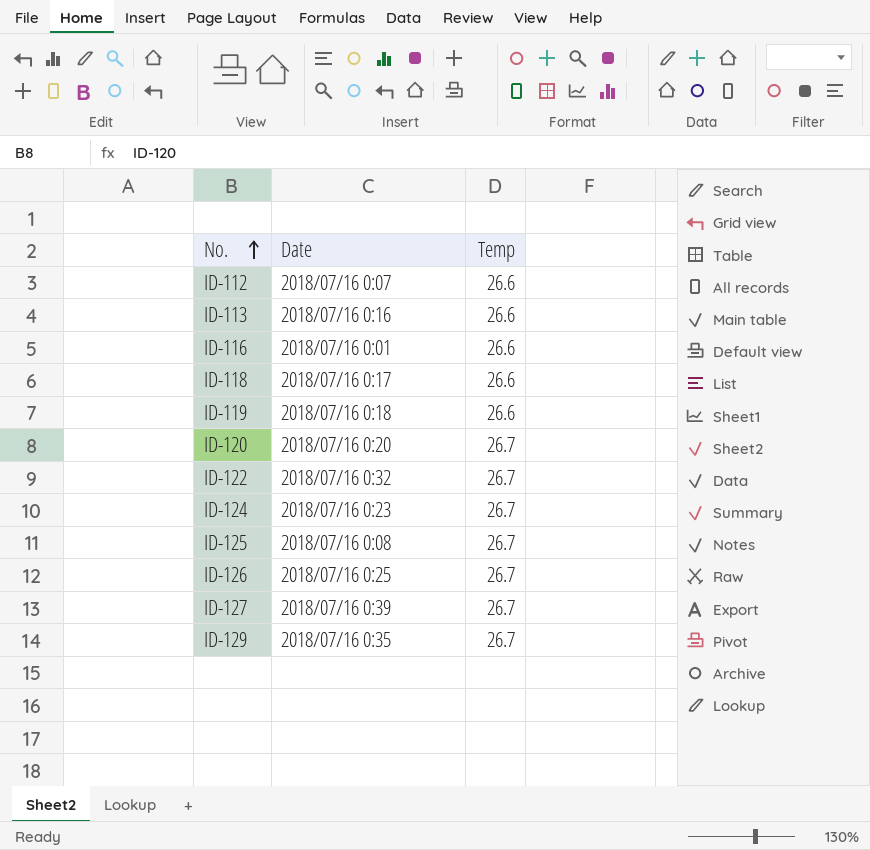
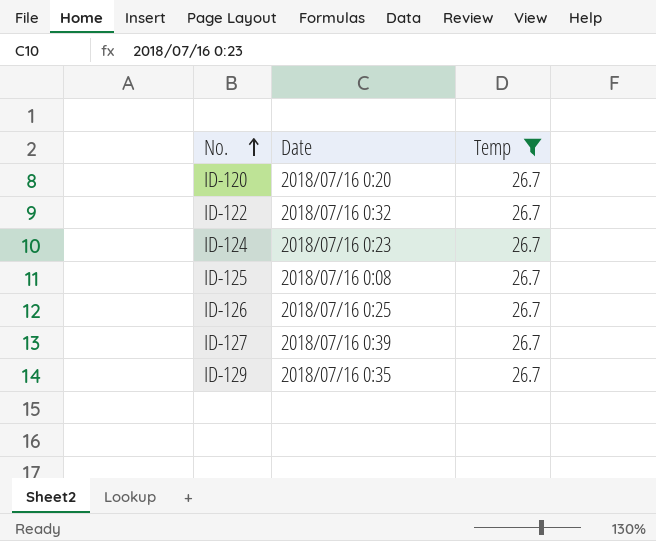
filter: none -> Temp = 26.7

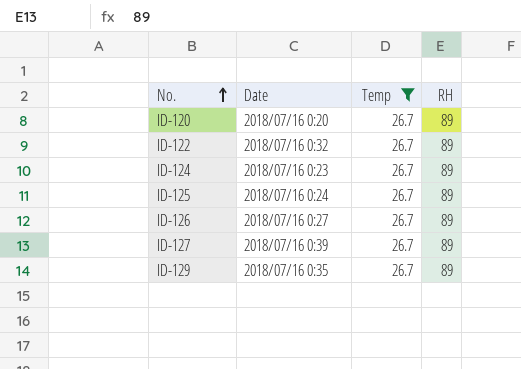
column RH | position: none -> 4
ID-125 | Date: 2018/07/16 0:08 -> 2018/07/16 0:24
ID-126 | Date: 2018/07/16 0:25 -> 2018/07/16 0:27

